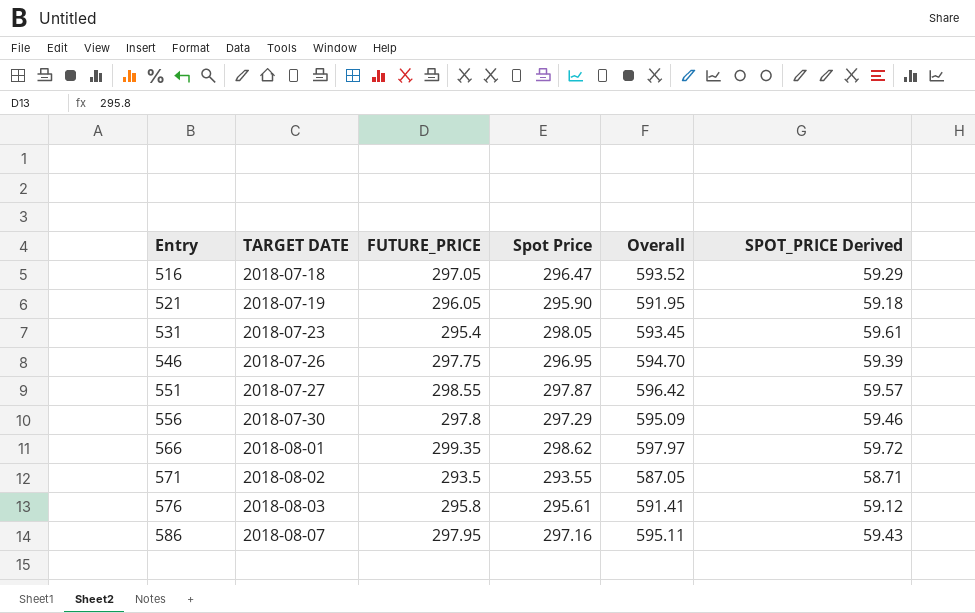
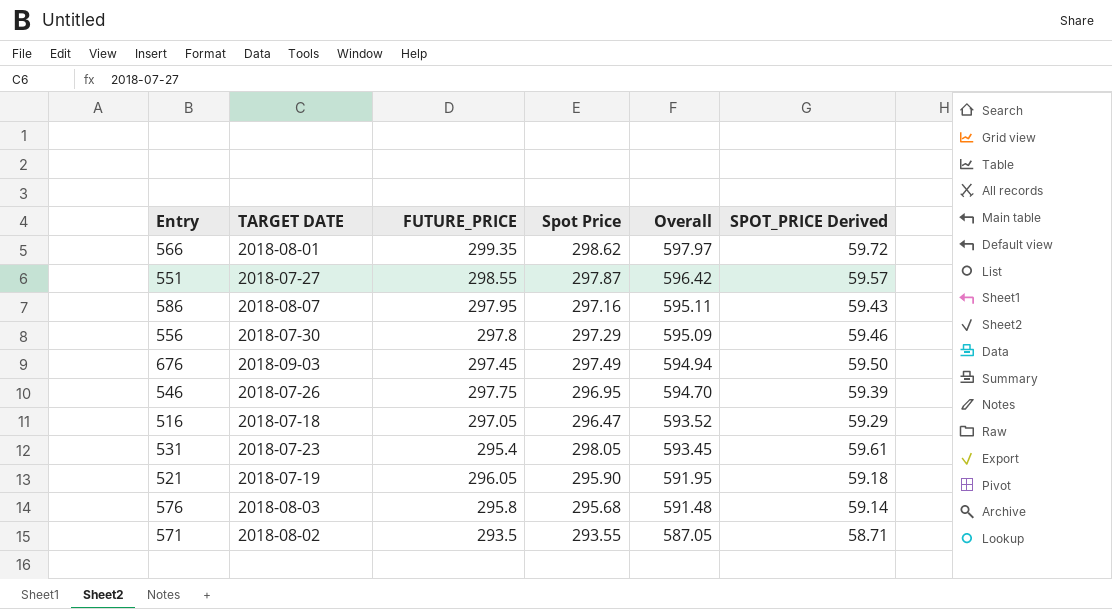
row order: Entry ascending -> Overall descending
row 676: none -> 2018-09-03 | 297.45 | 297.49 | 594.94 | 59.50
576 | Spot Price: 295.61 -> 295.68
576 | Overall: 591.41 -> 591.48
576 | SPOT_PRICE Derived: 59.12 -> 59.14

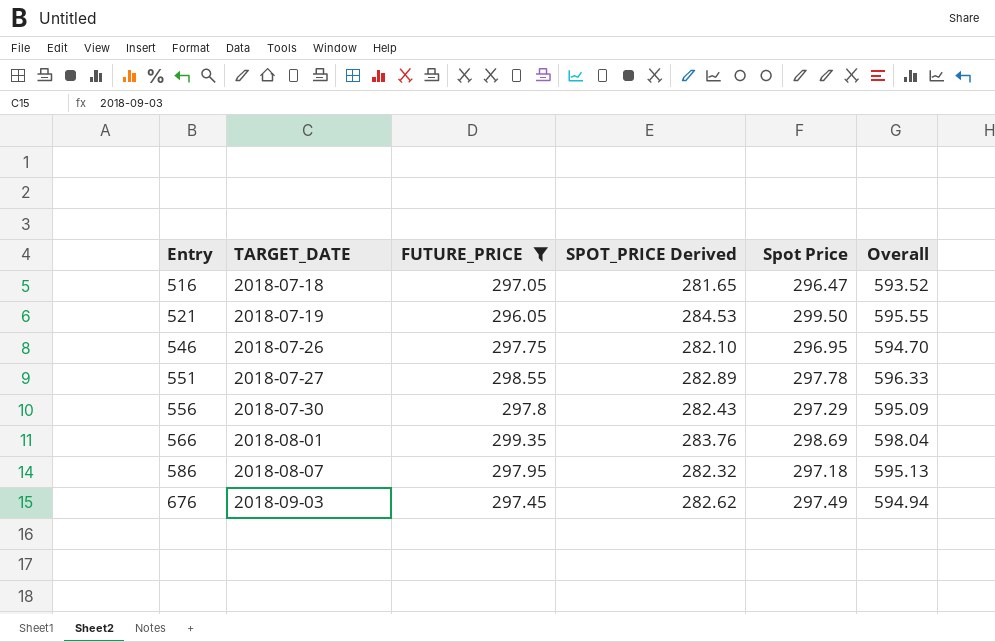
filter: none -> FUTURE_PRICE >= 296.05
row order: Overall descending -> Entry ascending
column name: TARGET DATE -> TARGET_DATE
column SPOT_PRICE Derived | formula: [Spot Price] * 0.2 -> [Spot Price] * 0.95
column SPOT_PRICE Derived | position: 6 -> 4
521 | Spot Price: 295.90 -> 299.50
521 | Overall: 591.95 -> 595.55
551 | Spot Price: 297.87 -> 297.78
551 | Overall: 596.42 -> 596.33
566 | Spot Price: 298.62 -> 298.69
566 | Overall: 597.97 -> 598.04
586 | Spot Price: 297.16 -> 297.18
586 | Overall: 595.11 -> 595.13

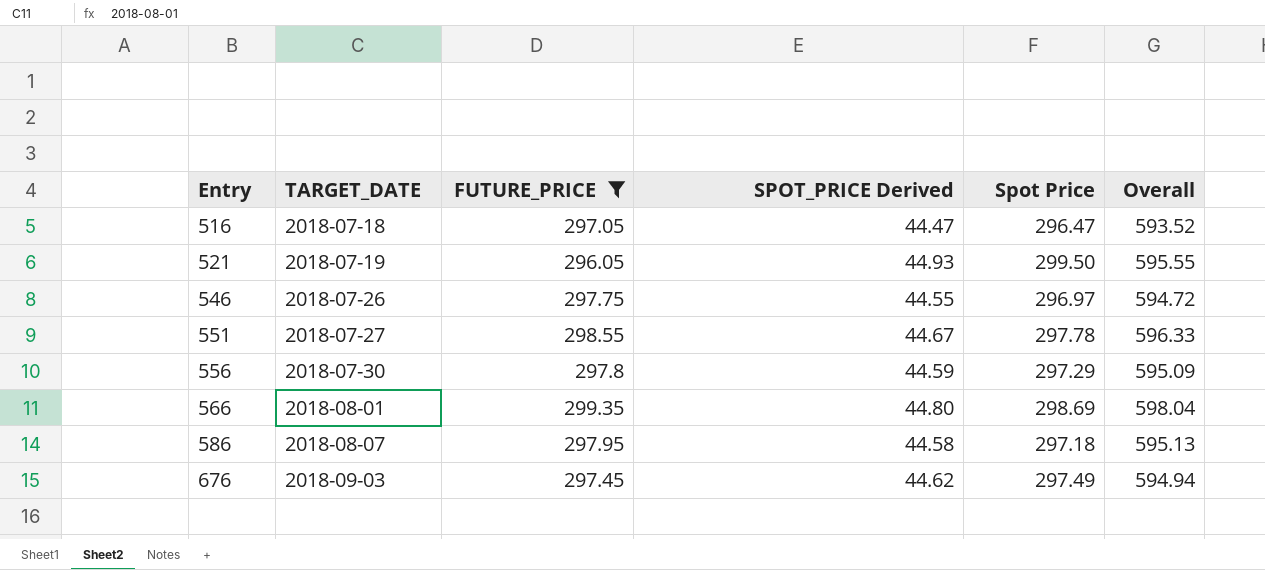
column SPOT_PRICE Derived | formula: [Spot Price] * 0.95 -> [Spot Price] * 0.15
546 | Spot Price: 296.95 -> 296.97
546 | Overall: 594.70 -> 594.72

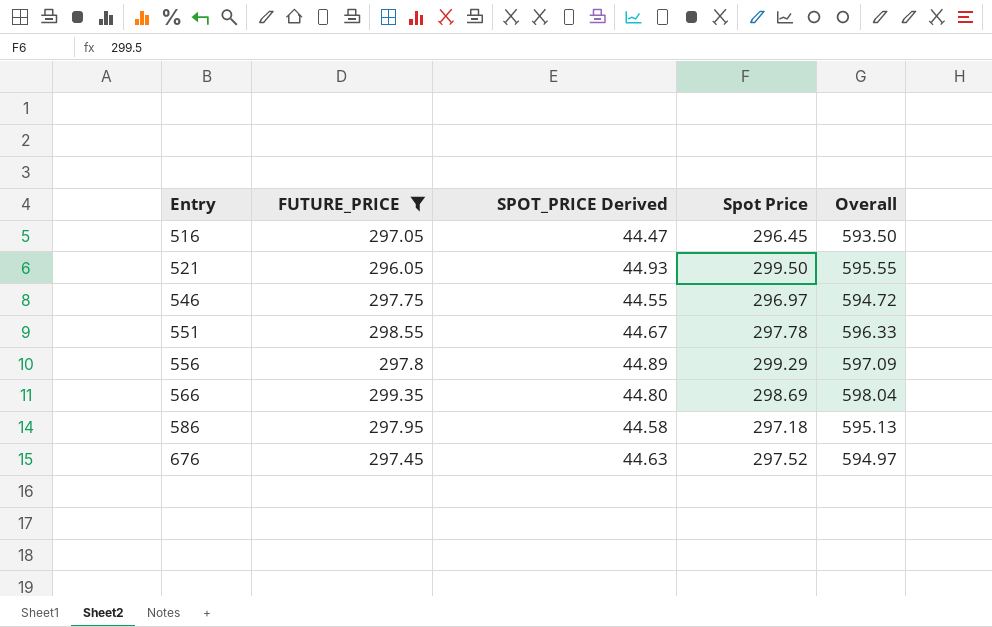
column TARGET_DATE | position: 2 -> none
516 | Spot Price: 296.47 -> 296.45
516 | Overall: 593.52 -> 593.50
556 | SPOT_PRICE Derived: 44.59 -> 44.89
556 | Spot Price: 297.29 -> 299.29
556 | Overall: 595.09 -> 597.09
676 | SPOT_PRICE Derived: 44.62 -> 44.63
676 | Spot Price: 297.49 -> 297.52
676 | Overall: 594.94 -> 594.97

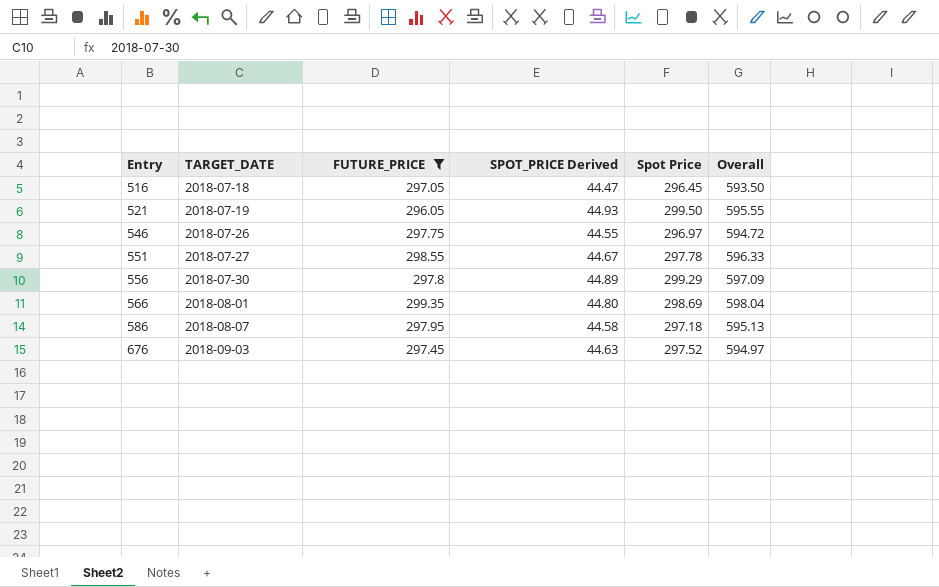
column TARGET_DATE | position: none -> 2

